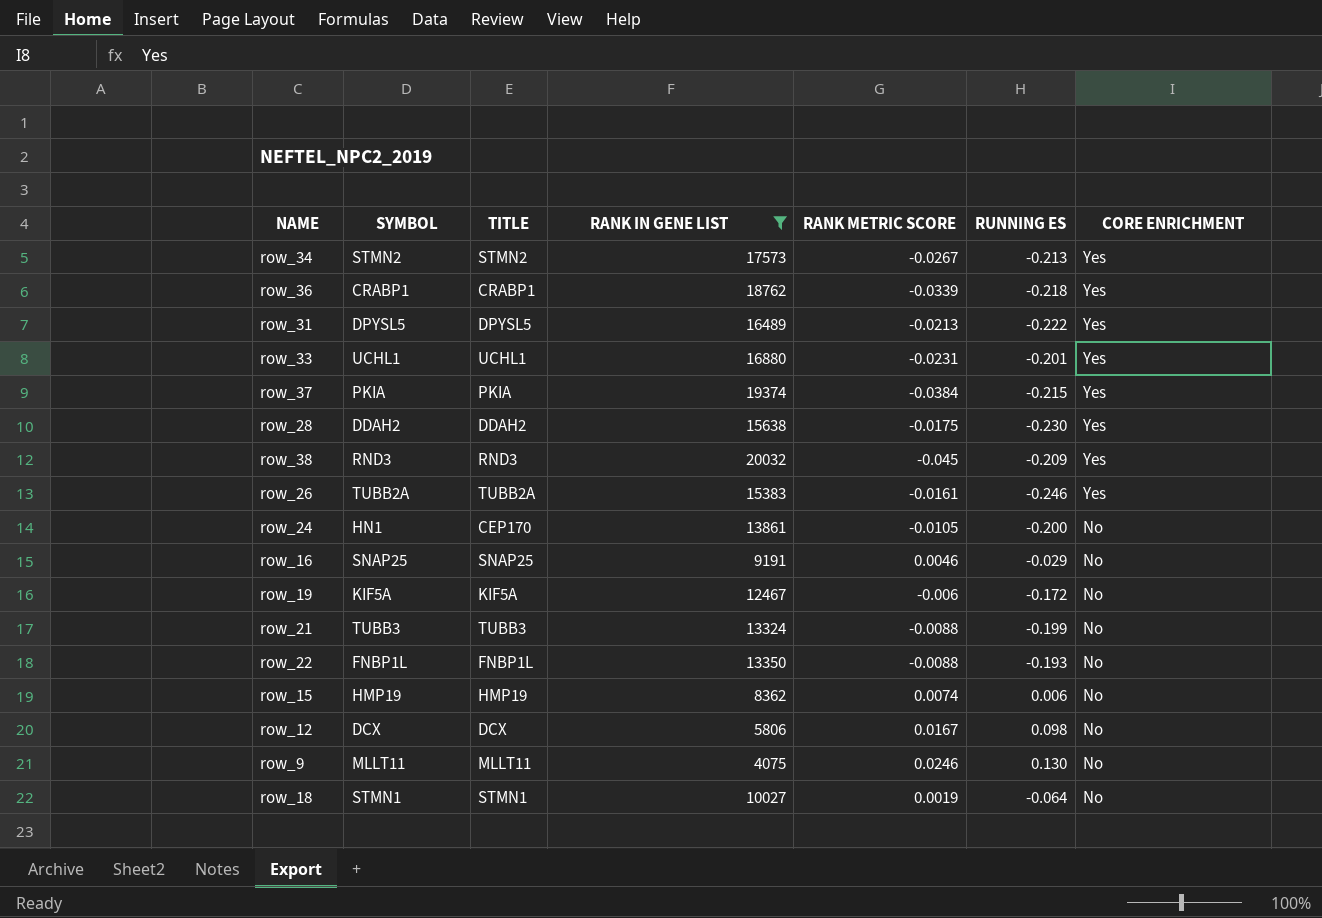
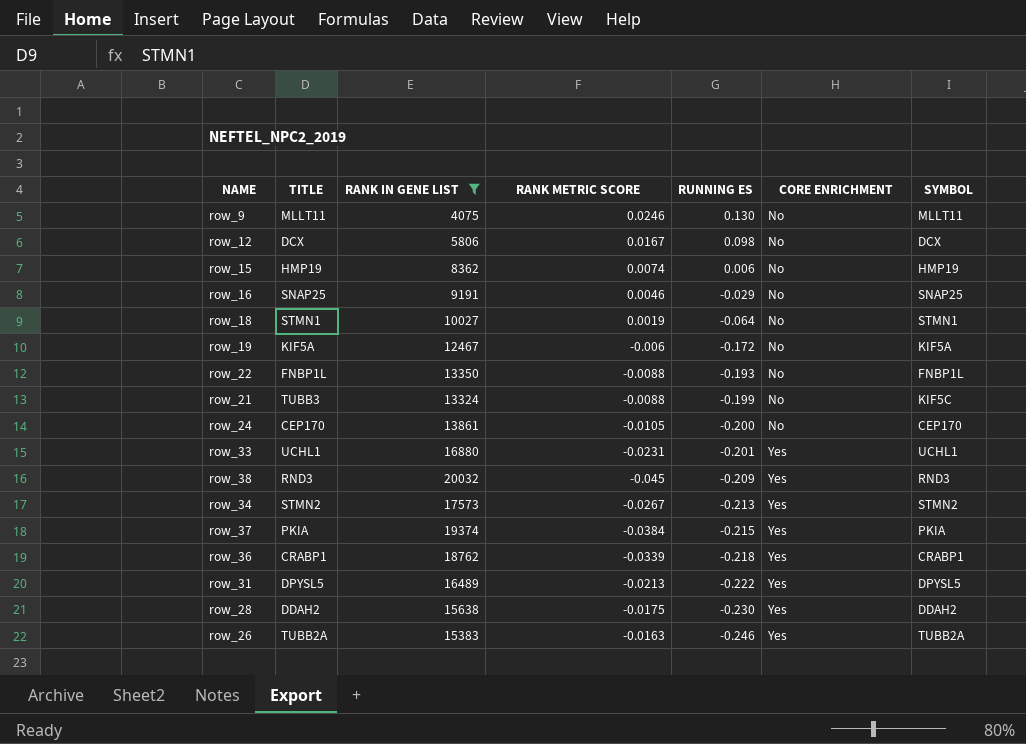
row order: CORE ENRICHMENT descending -> RUNNING ES descending
column SYMBOL | position: 2 -> 7
row_21 | SYMBOL: TUBB3 -> KIF5C
row_24 | SYMBOL: HN1 -> CEP170
row_26 | RANK METRIC SCORE: -0.0161 -> -0.0163

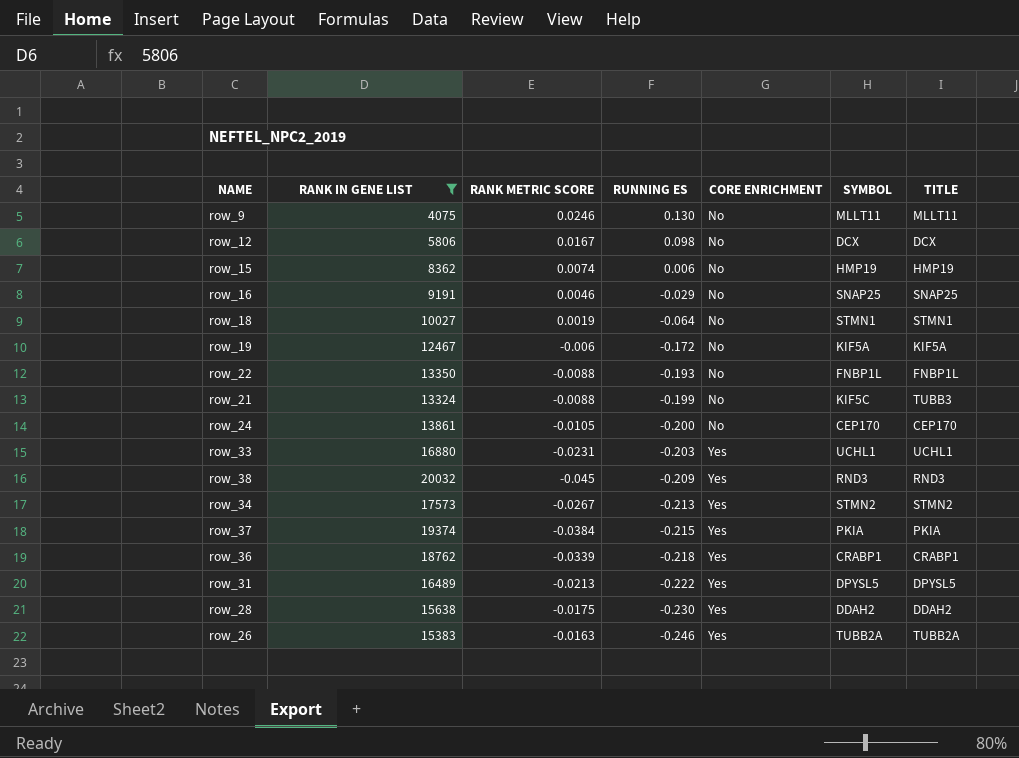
column TITLE | position: 2 -> 7
row_33 | RUNNING ES: -0.201 -> -0.203

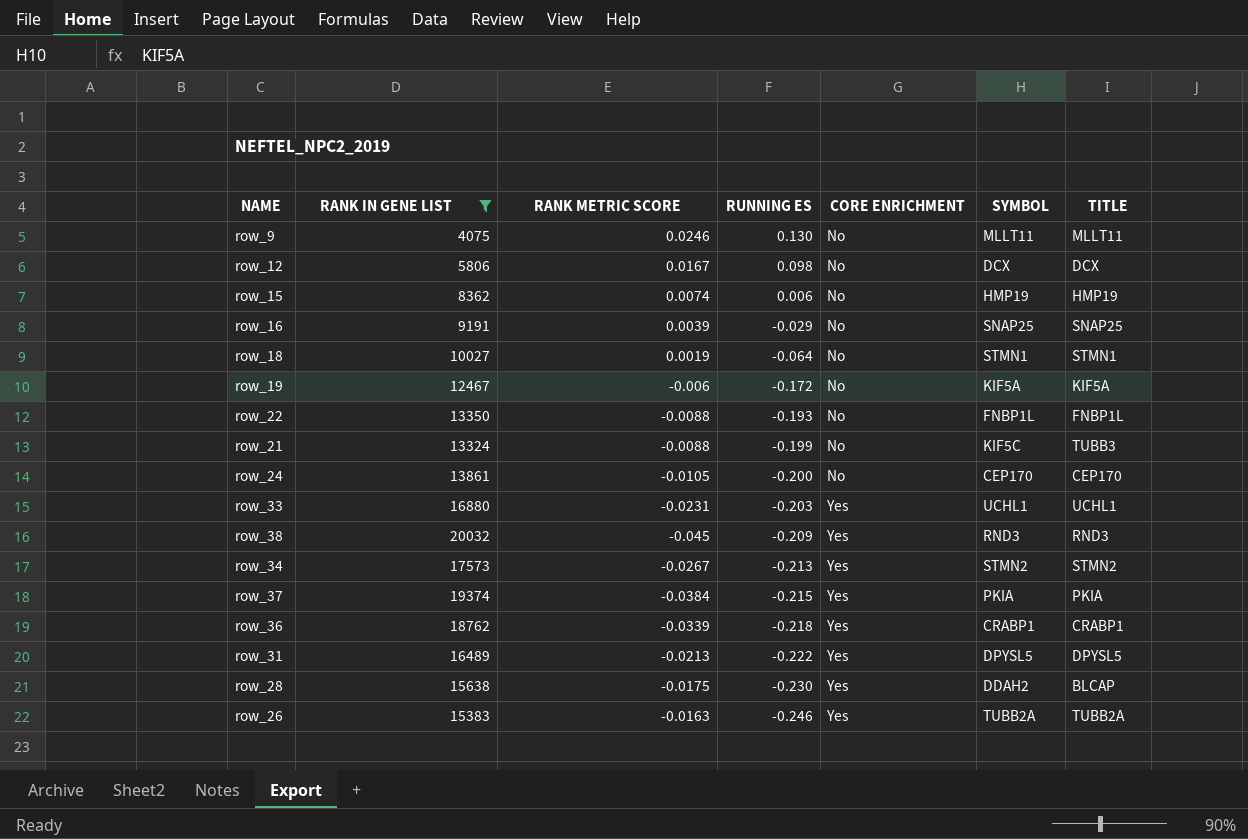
row_16 | RANK METRIC SCORE: 0.0046 -> 0.0039
row_28 | TITLE: DDAH2 -> BLCAP

